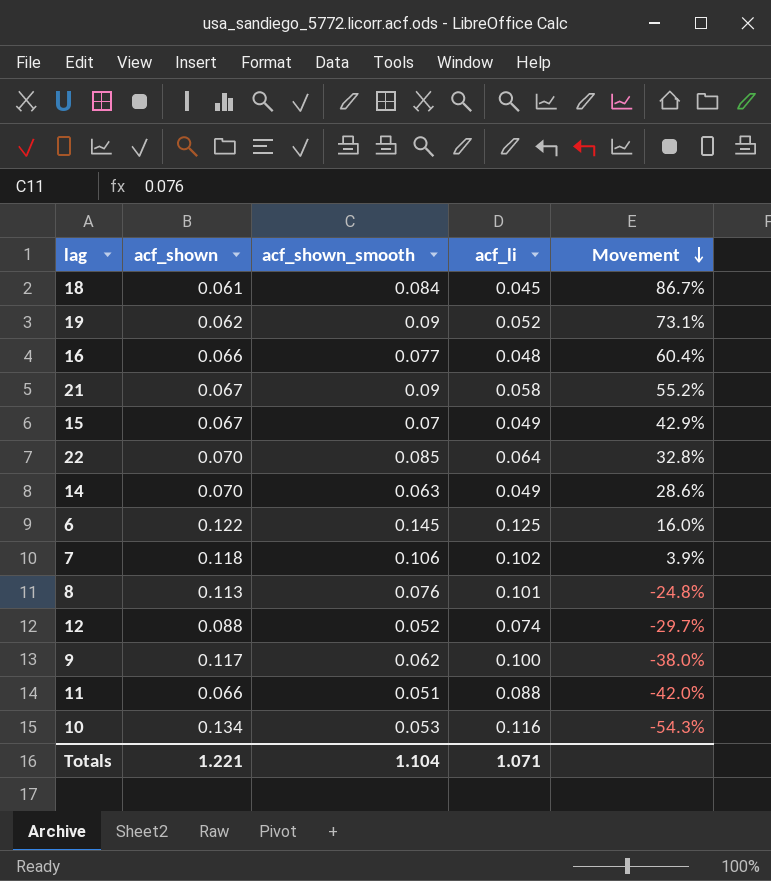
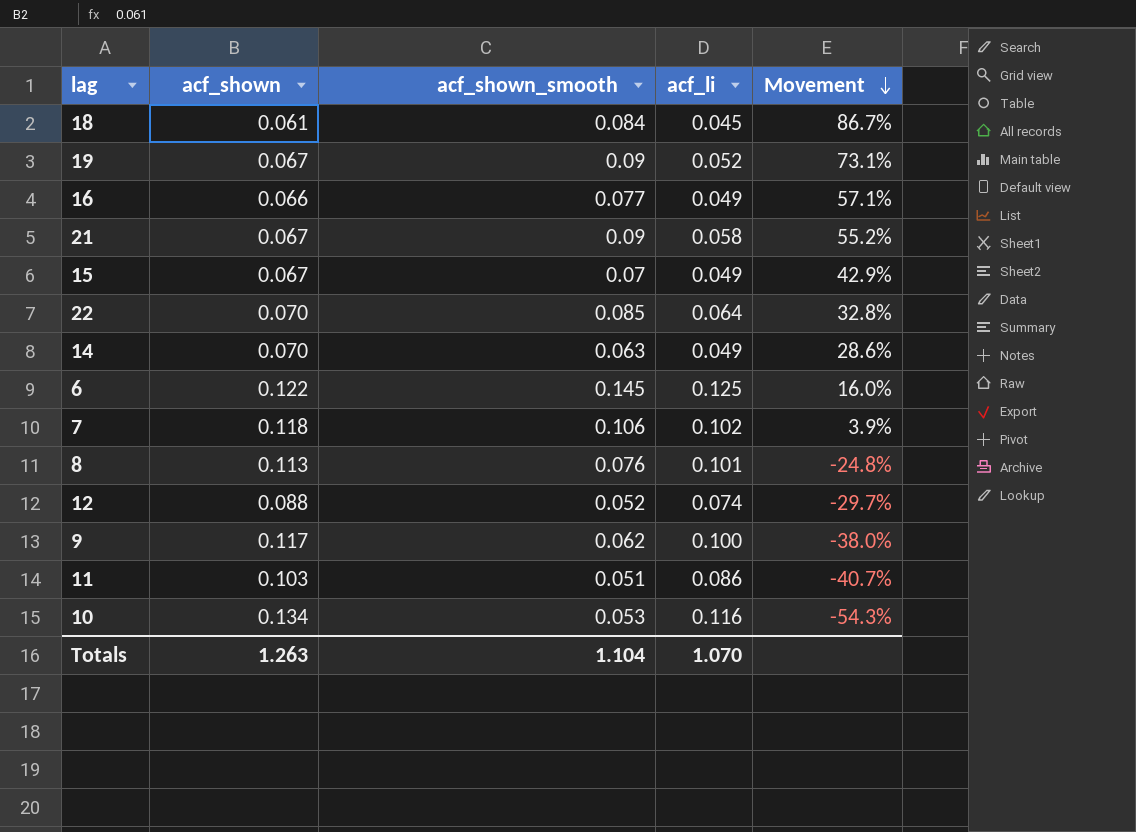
19 | acf_shown: 0.062 -> 0.067
16 | acf_li: 0.048 -> 0.049
16 | Movement: 60.4% -> 57.1%
11 | acf_shown: 0.066 -> 0.103
11 | acf_li: 0.088 -> 0.086
11 | Movement: -42.0% -> -40.7%
Totals | acf_shown: 1.221 -> 1.263
Totals | acf_li: 1.071 -> 1.070

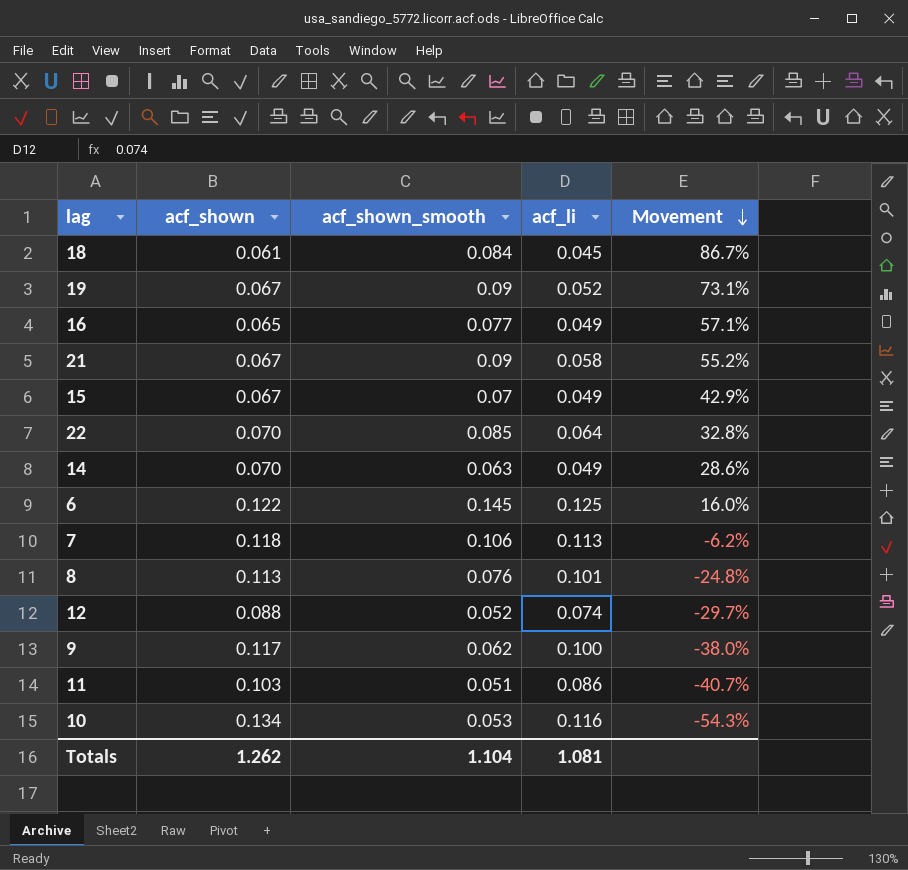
16 | acf_shown: 0.066 -> 0.065
7 | acf_li: 0.102 -> 0.113
7 | Movement: 3.9% -> -6.2%
Totals | acf_shown: 1.263 -> 1.262
Totals | acf_li: 1.070 -> 1.081

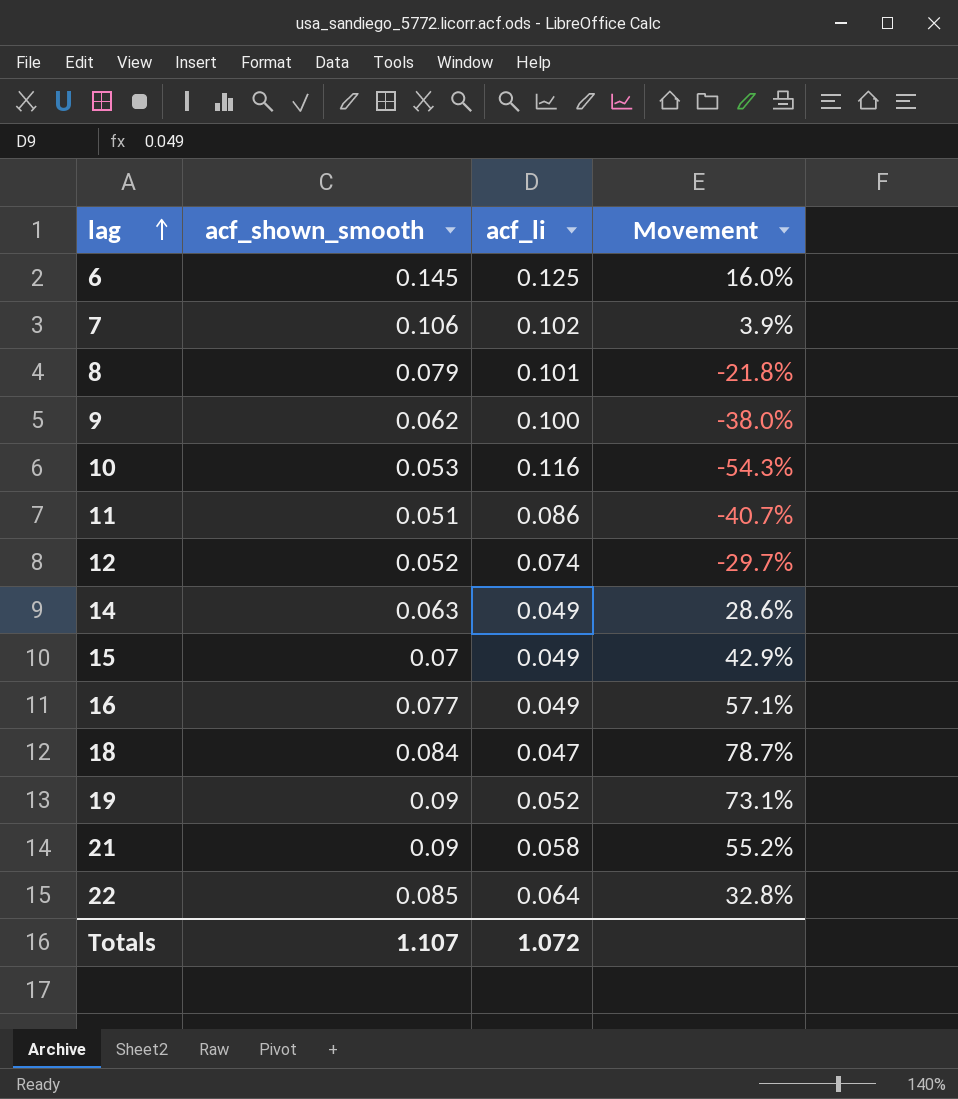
row order: Movement descending -> lag ascending
column acf_shown | position: 2 -> none
7 | acf_li: 0.113 -> 0.102
7 | Movement: -6.2% -> 3.9%
8 | acf_shown_smooth: 0.076 -> 0.079
8 | Movement: -24.8% -> -21.8%
18 | acf_li: 0.045 -> 0.047
18 | Movement: 86.7% -> 78.7%
Totals | acf_shown_smooth: 1.104 -> 1.107
Totals | acf_li: 1.081 -> 1.072

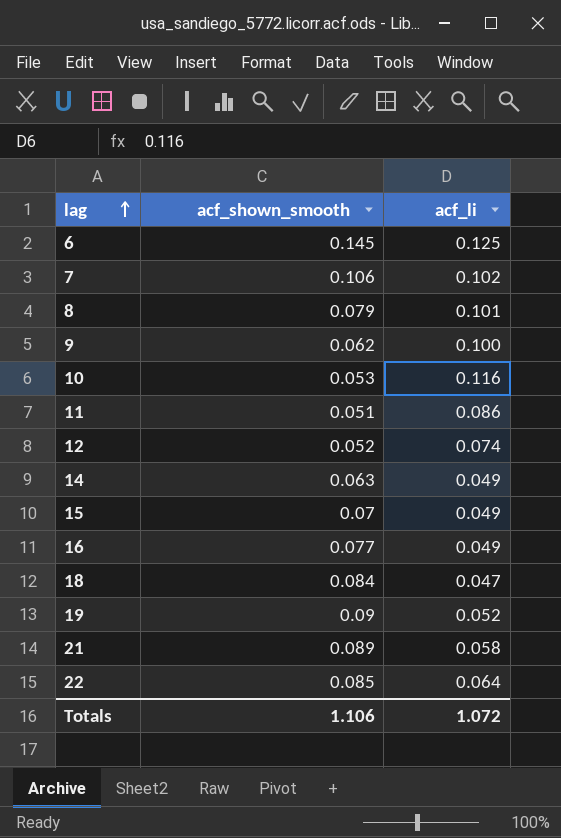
column Movement | formula: ([acf_shown_smooth] - [acf_li]) / [acf_li] -> none
21 | acf_shown_smooth: 0.09 -> 0.089
Totals | acf_shown_smooth: 1.107 -> 1.106

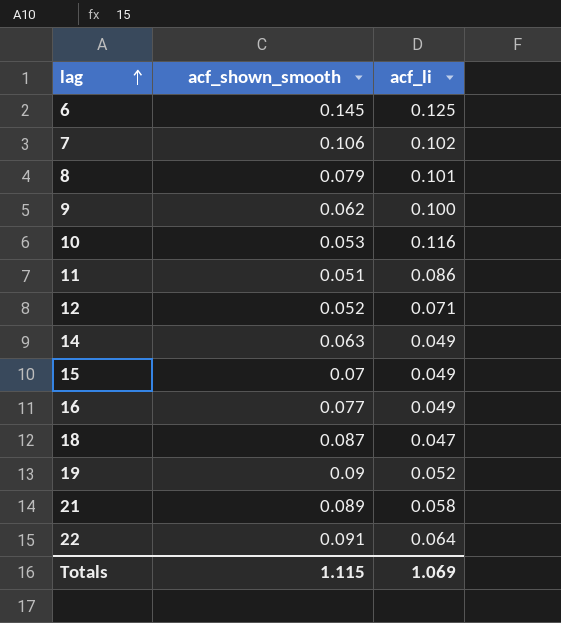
12 | acf_li: 0.074 -> 0.071
18 | acf_shown_smooth: 0.084 -> 0.087
22 | acf_shown_smooth: 0.085 -> 0.091
Totals | acf_shown_smooth: 1.106 -> 1.115
Totals | acf_li: 1.072 -> 1.069

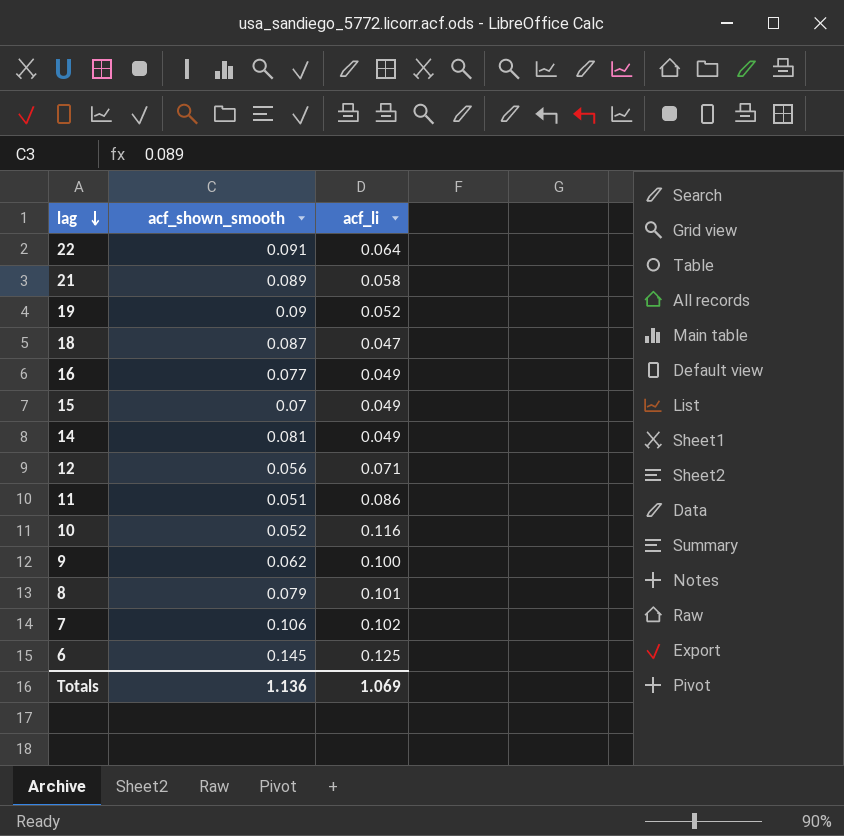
row order: lag ascending -> lag descending
14 | acf_shown_smooth: 0.063 -> 0.081
12 | acf_shown_smooth: 0.052 -> 0.056
10 | acf_shown_smooth: 0.053 -> 0.052
Totals | acf_shown_smooth: 1.115 -> 1.136

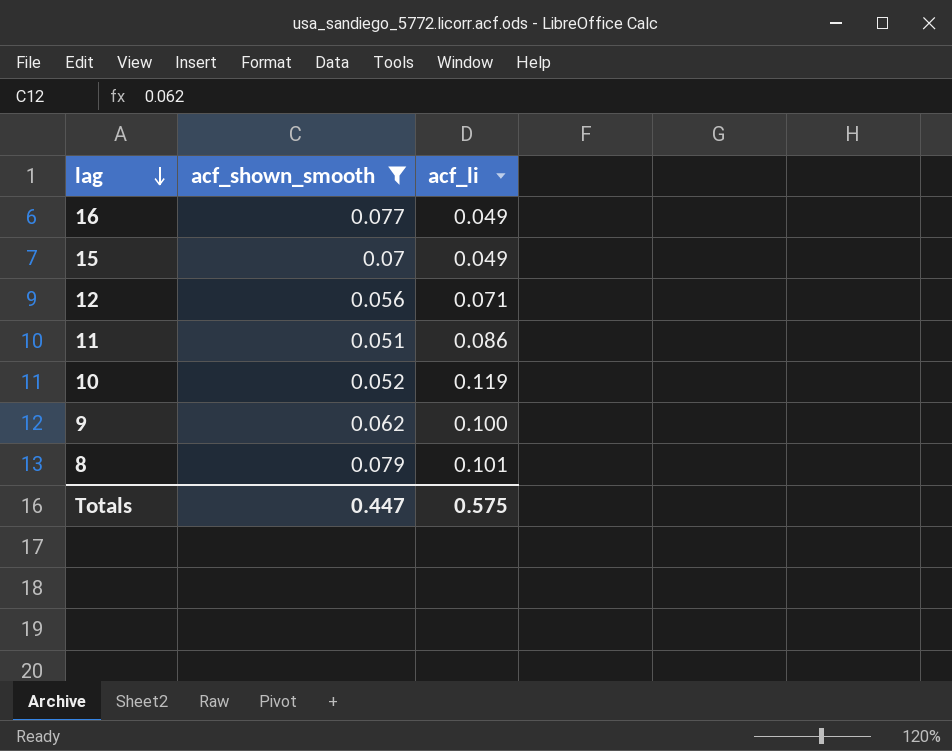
filter: none -> acf_shown_smooth <= 0.079
10 | acf_li: 0.116 -> 0.119
Totals | acf_shown_smooth: 1.136 -> 0.447
Totals | acf_li: 1.069 -> 0.575

